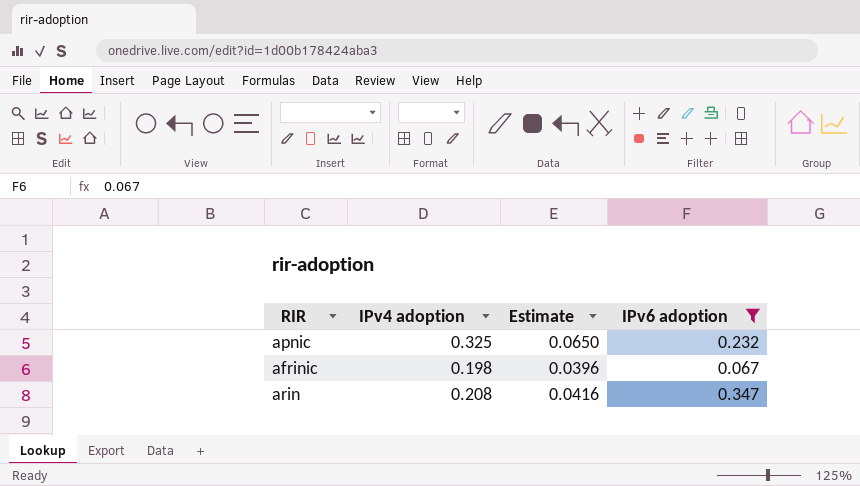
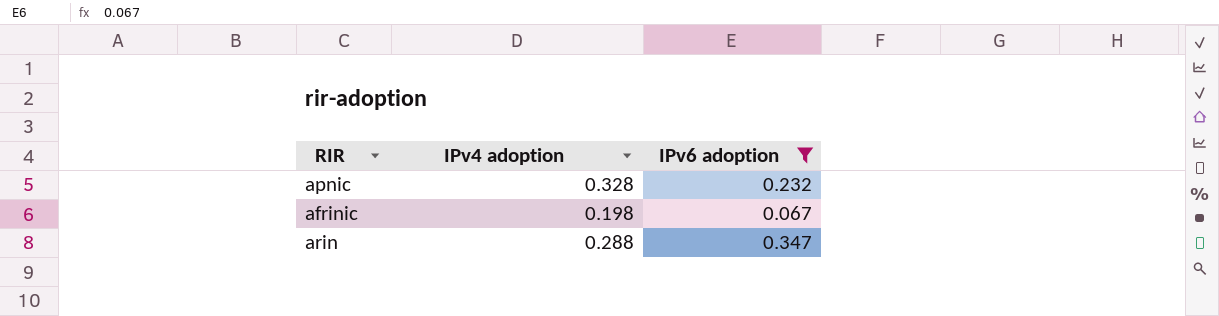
column Estimate | formula: [IPv4 adoption] * 0.2 -> none
apnic | IPv4 adoption: 0.325 -> 0.328
arin | IPv4 adoption: 0.208 -> 0.288

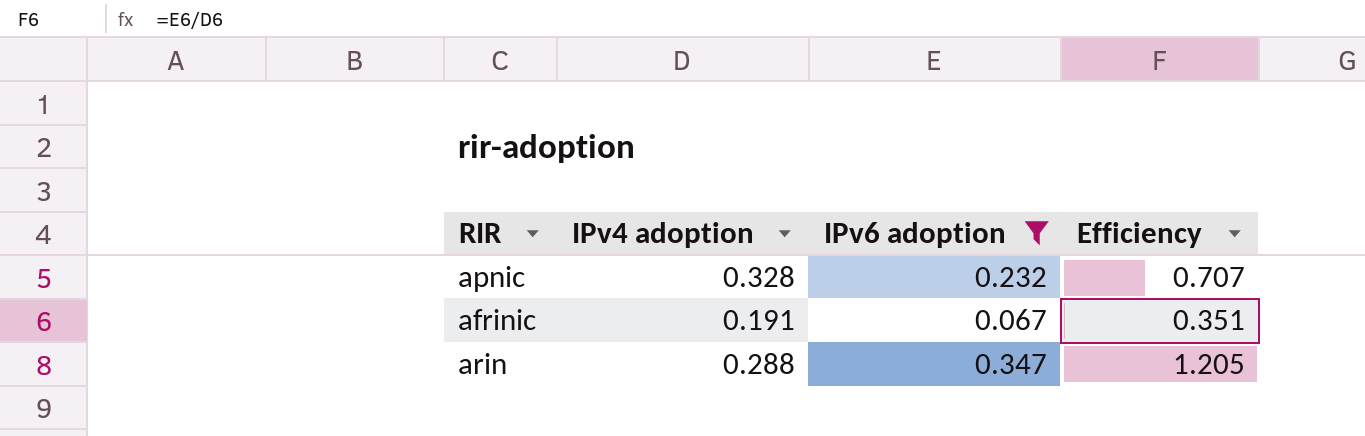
column Efficiency | formula: none -> [IPv6 adoption] / [IPv4 adoption]
afrinic | IPv4 adoption: 0.198 -> 0.191

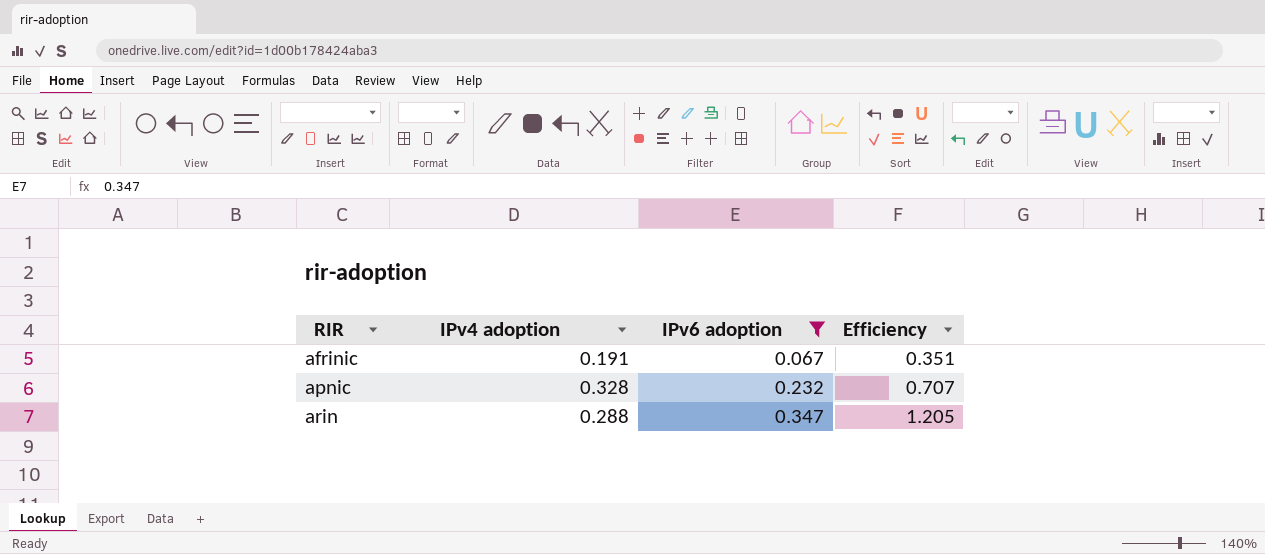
row order: none -> RIR ascending

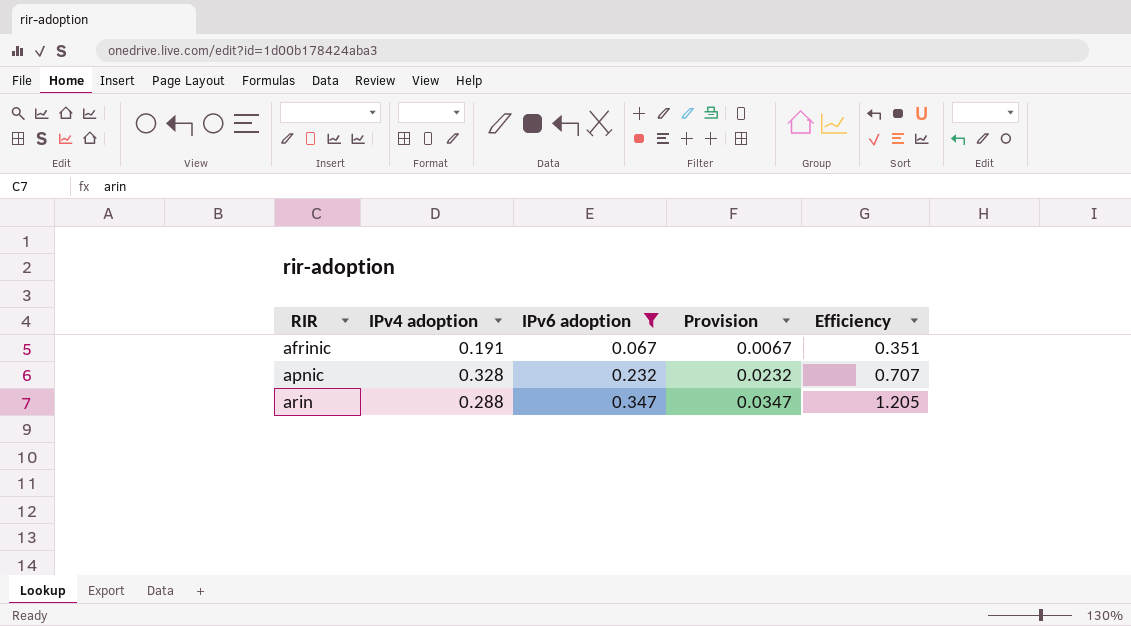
column Provision | formula: none -> [IPv6 adoption] * 0.1

